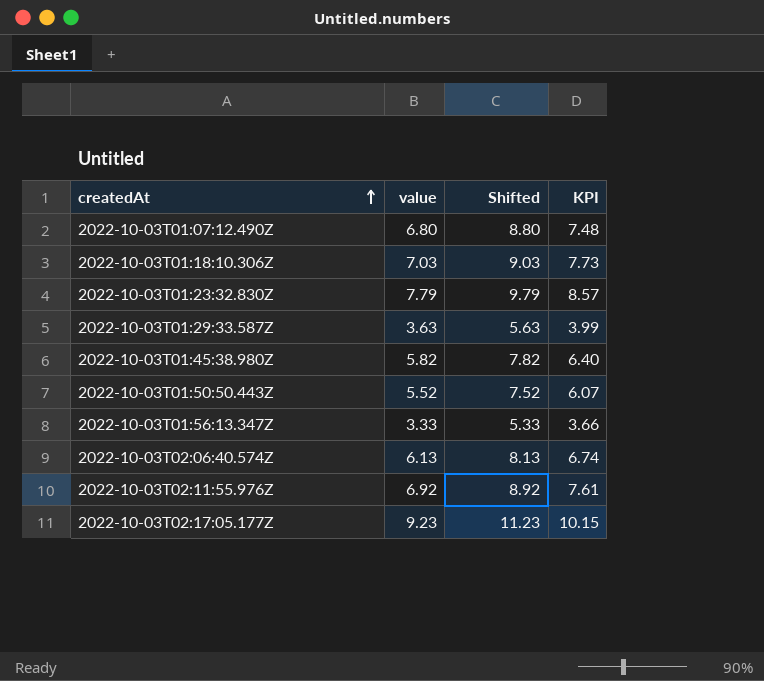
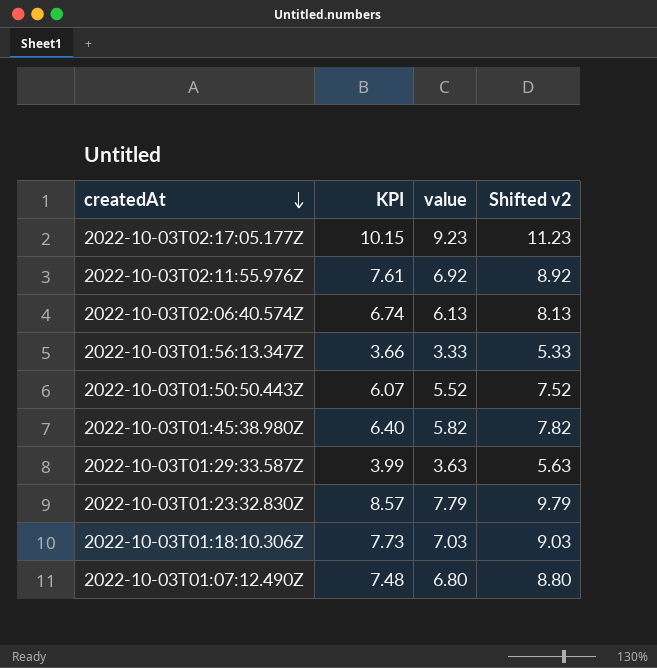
row order: createdAt ascending -> createdAt descending
column KPI | position: 4 -> 2
column name: Shifted -> Shifted v2

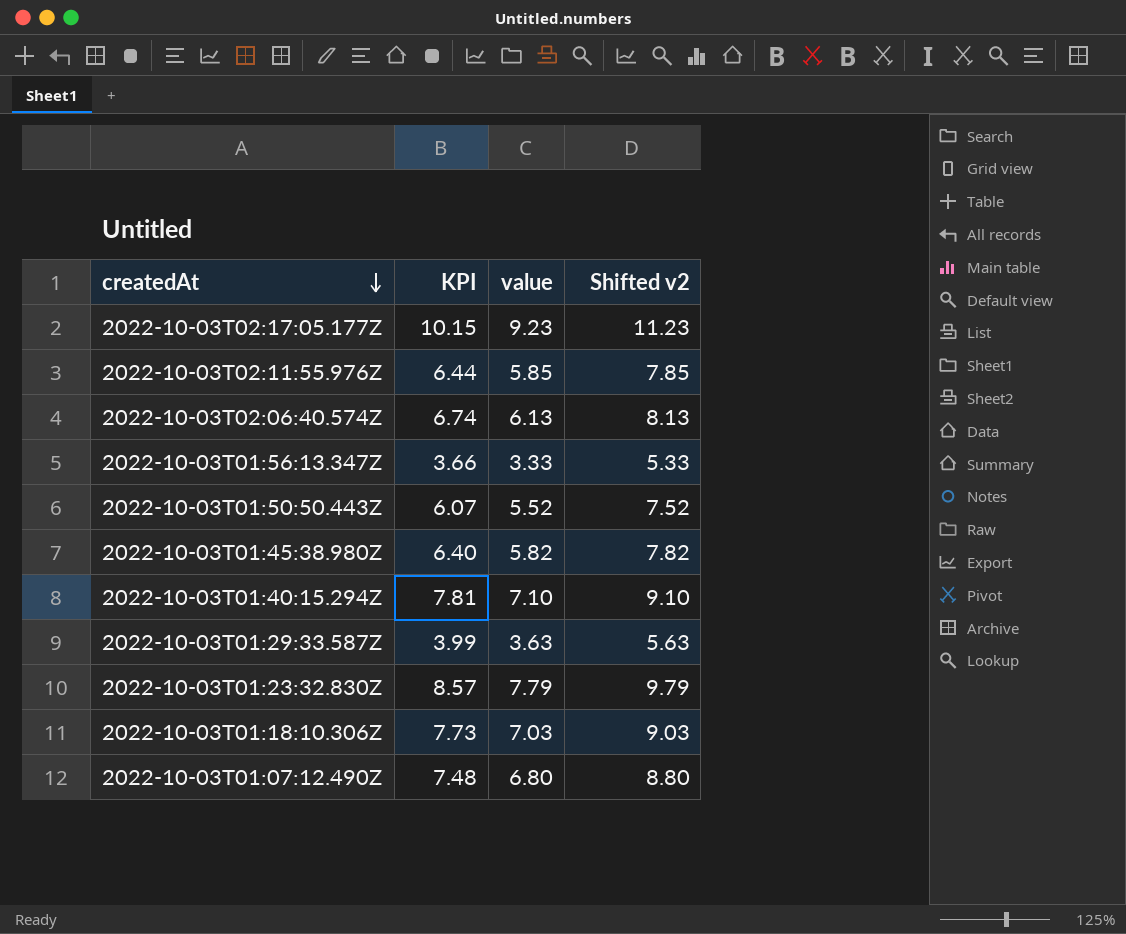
2022-10-03T02:11:55.976Z | KPI: 7.61 -> 6.44
2022-10-03T02:11:55.976Z | value: 6.92 -> 5.85
2022-10-03T02:11:55.976Z | Shifted v2: 8.92 -> 7.85
row 2022-10-03T01:40:15.294Z: none -> 7.81 | 7.10 | 9.10

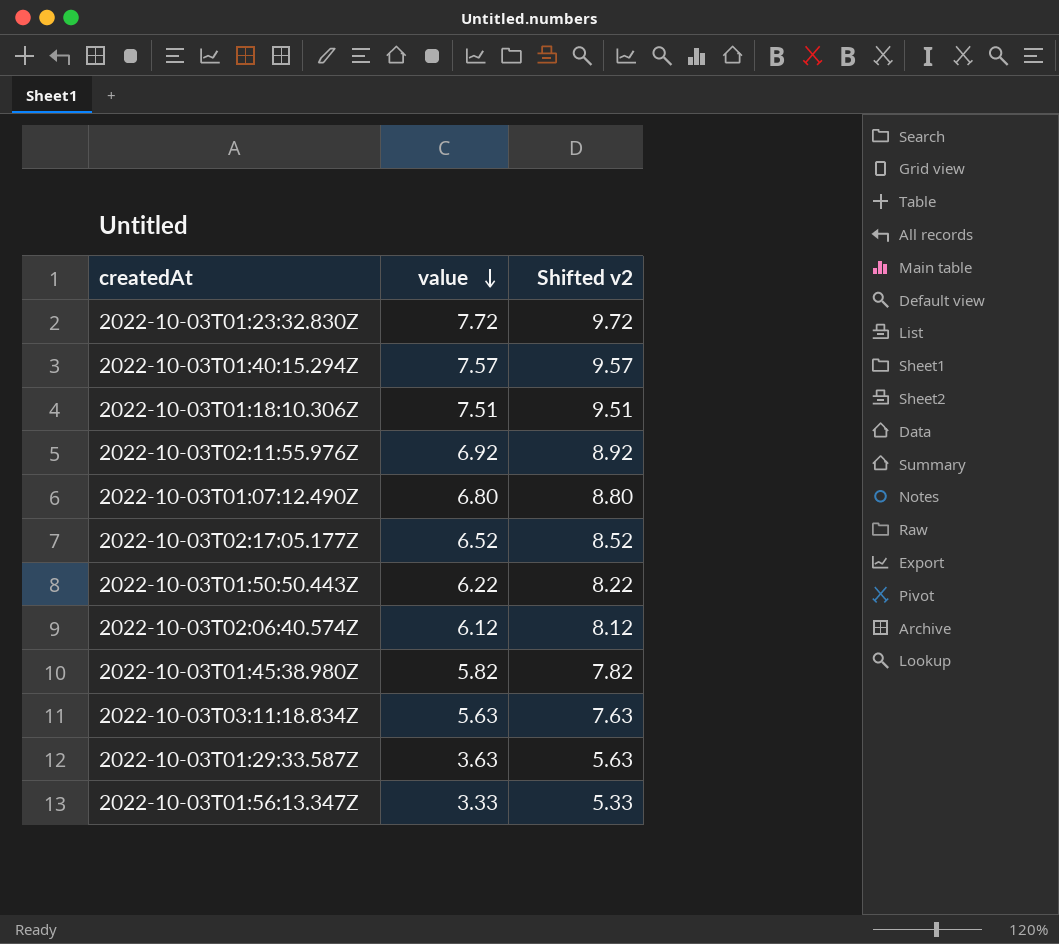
row order: createdAt descending -> value descending
column KPI | formula: [value] * 1.1 -> none
2022-10-03T01:23:32.830Z | value: 7.79 -> 7.72
2022-10-03T01:23:32.830Z | Shifted v2: 9.79 -> 9.72
2022-10-03T01:40:15.294Z | value: 7.10 -> 7.57
2022-10-03T01:40:15.294Z | Shifted v2: 9.10 -> 9.57
2022-10-03T01:18:10.306Z | value: 7.03 -> 7.51
2022-10-03T01:18:10.306Z | Shifted v2: 9.03 -> 9.51
2022-10-03T02:11:55.976Z | value: 5.85 -> 6.92
2022-10-03T02:11:55.976Z | Shifted v2: 7.85 -> 8.92
2022-10-03T02:17:05.177Z | value: 9.23 -> 6.52
2022-10-03T02:17:05.177Z | Shifted v2: 11.23 -> 8.52
2022-10-03T01:50:50.443Z | value: 5.52 -> 6.22
2022-10-03T01:50:50.443Z | Shifted v2: 7.52 -> 8.22
2022-10-03T02:06:40.574Z | value: 6.13 -> 6.12
2022-10-03T02:06:40.574Z | Shifted v2: 8.13 -> 8.12
row 2022-10-03T03:11:18.834Z: none -> 5.63 | 7.63

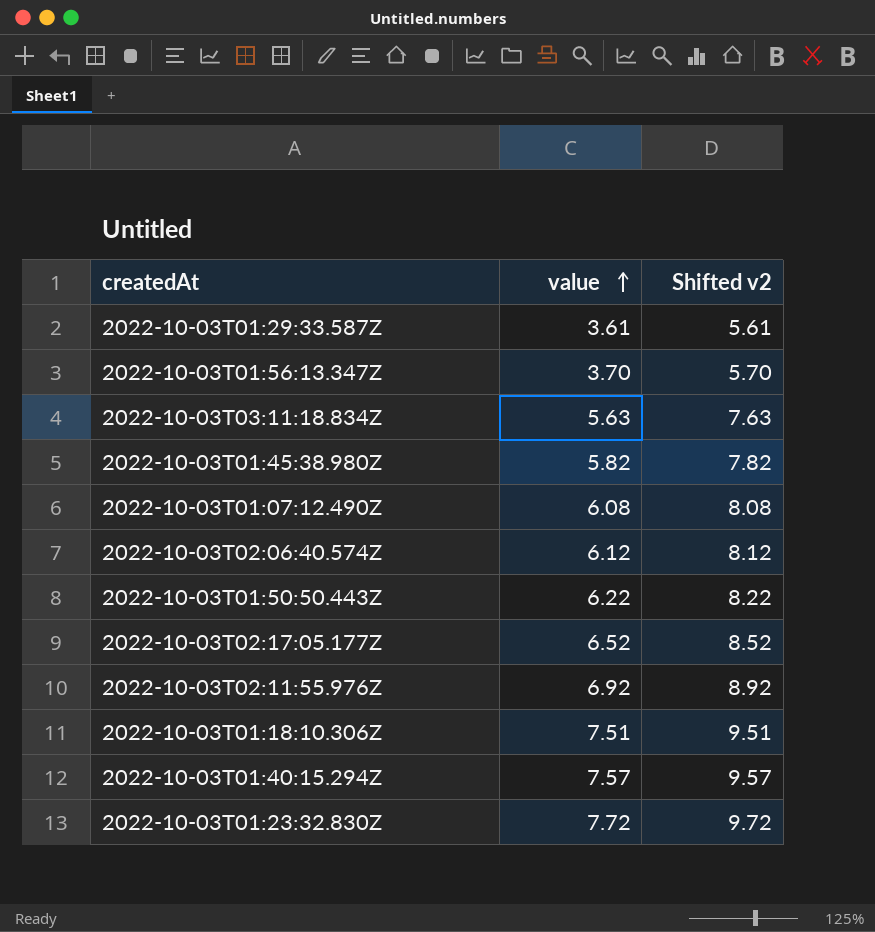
row order: value descending -> value ascending
2022-10-03T01:29:33.587Z | value: 3.63 -> 3.61
2022-10-03T01:29:33.587Z | Shifted v2: 5.63 -> 5.61
2022-10-03T01:56:13.347Z | value: 3.33 -> 3.70
2022-10-03T01:56:13.347Z | Shifted v2: 5.33 -> 5.70
2022-10-03T01:07:12.490Z | value: 6.80 -> 6.08
2022-10-03T01:07:12.490Z | Shifted v2: 8.80 -> 8.08

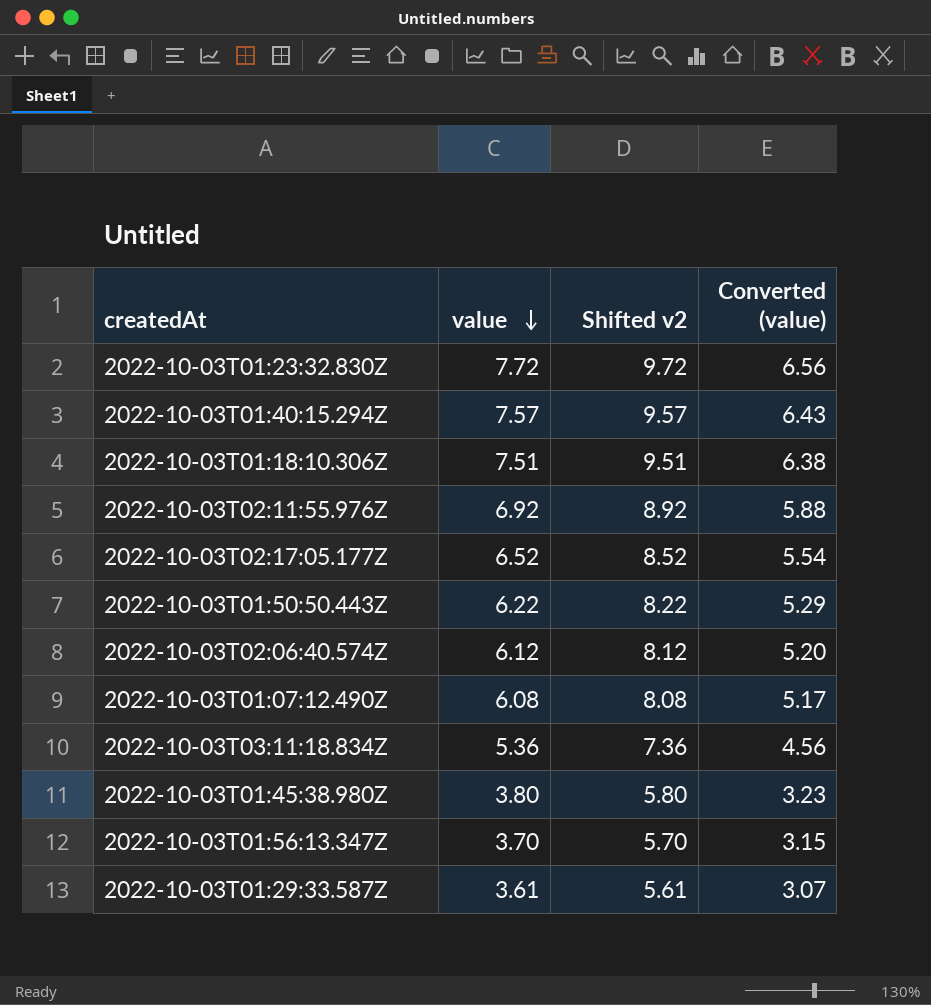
row order: value ascending -> value descending
column Converted (value) | formula: none -> [value] * 0.85
2022-10-03T03:11:18.834Z | value: 5.63 -> 5.36
2022-10-03T03:11:18.834Z | Shifted v2: 7.63 -> 7.36
2022-10-03T01:45:38.980Z | value: 5.82 -> 3.80
2022-10-03T01:45:38.980Z | Shifted v2: 7.82 -> 5.80

